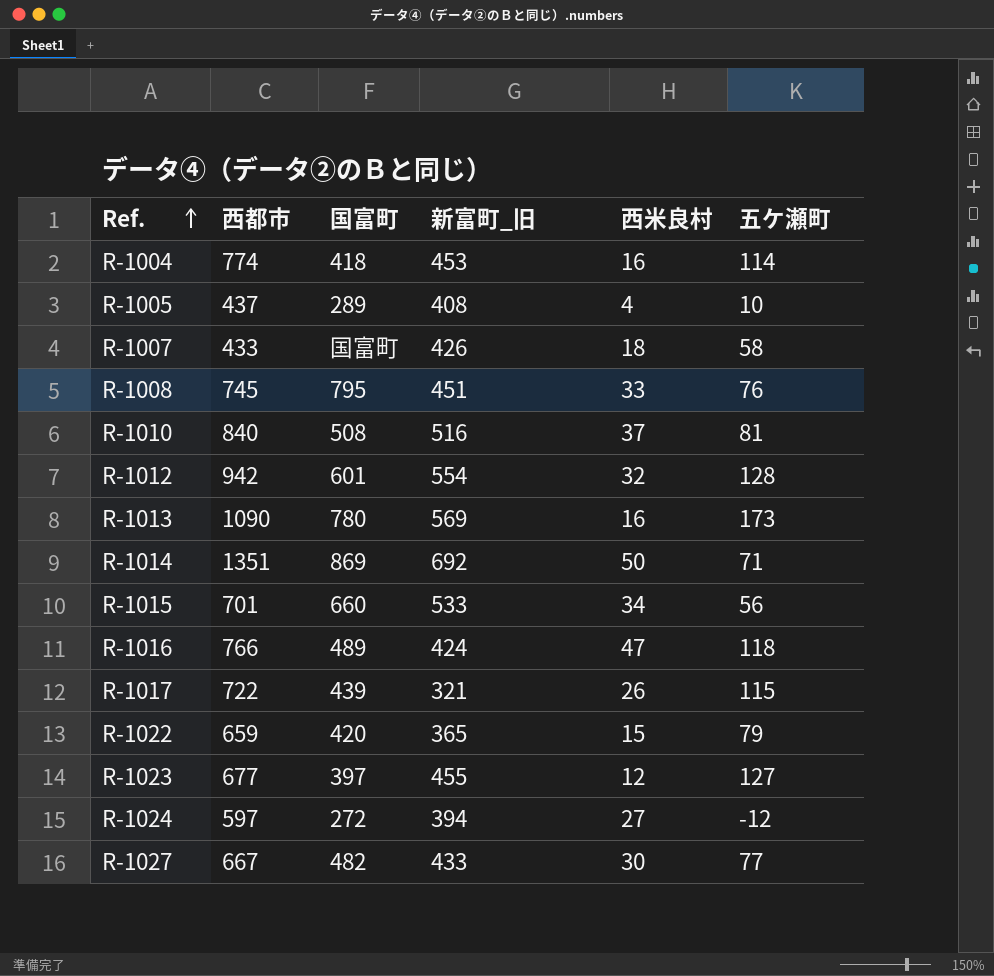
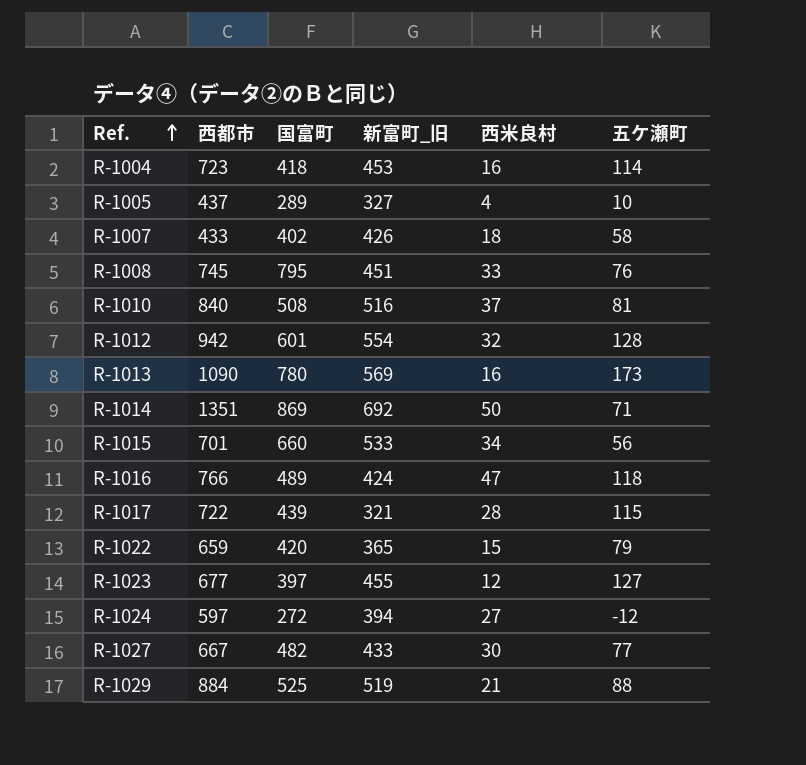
R-1004 | 西都市: 774 -> 723
R-1005 | 新富町_旧: 408 -> 327
R-1007 | 国富町: 国富町 -> 402
R-1017 | 西米良村: 26 -> 28
row R-1029: none -> 884 | 525 | 519 | 21 | 88

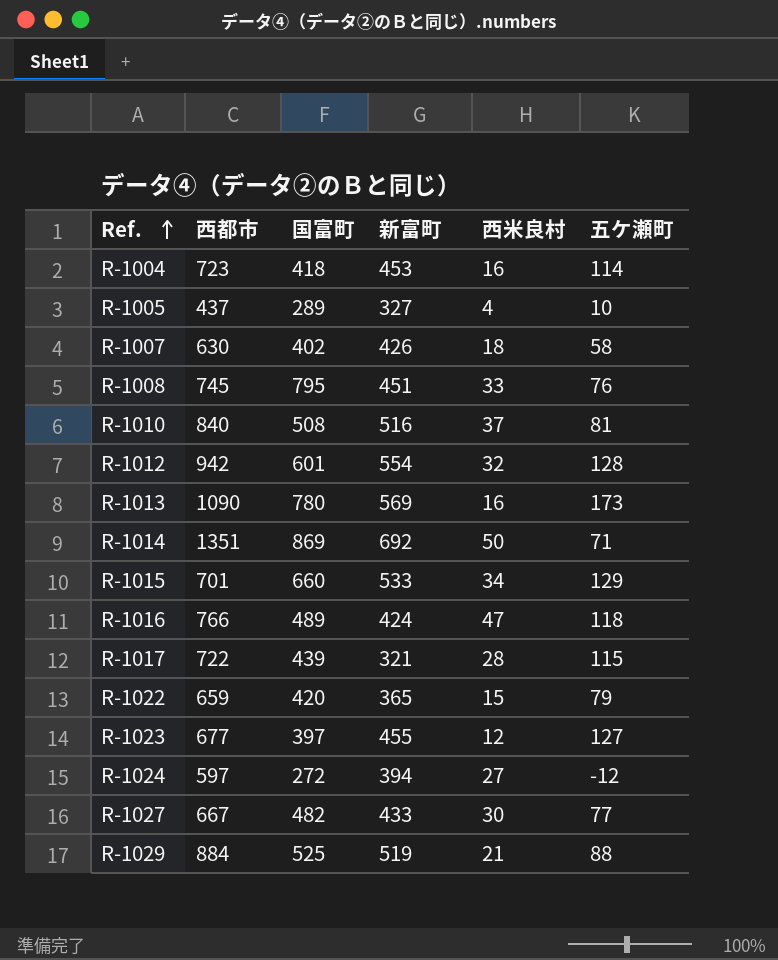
column name: 新富町_旧 -> 新富町
R-1007 | 西都市: 433 -> 630
R-1015 | 五ケ瀬町: 56 -> 129

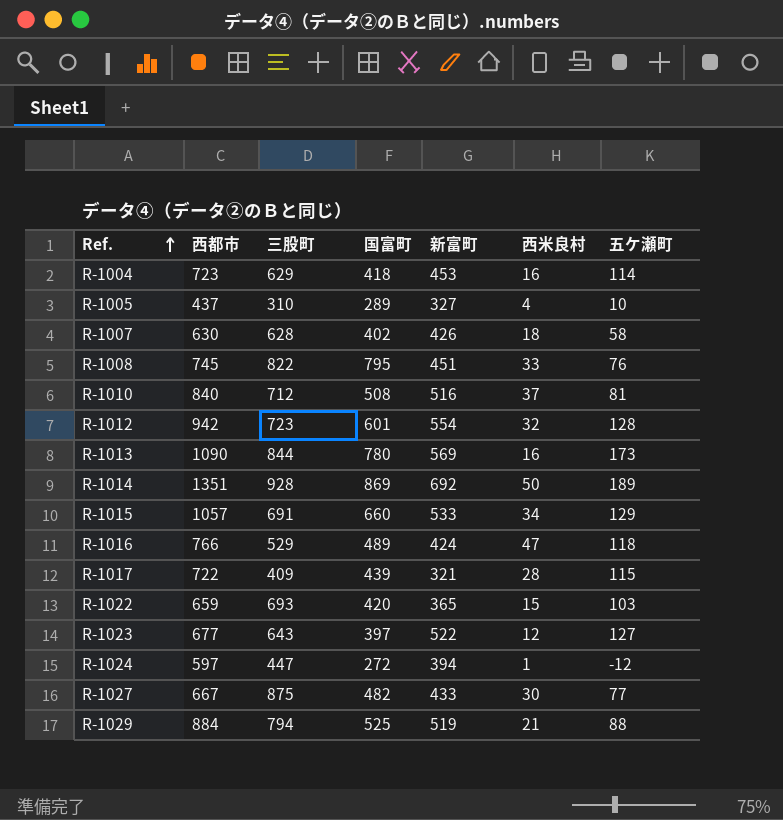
column 三股町 | position: none -> 3
R-1014 | 五ケ瀬町: 71 -> 189
R-1015 | 西都市: 701 -> 1057
R-1022 | 五ケ瀬町: 79 -> 103
R-1023 | 新富町: 455 -> 522
R-1024 | 西米良村: 27 -> 1

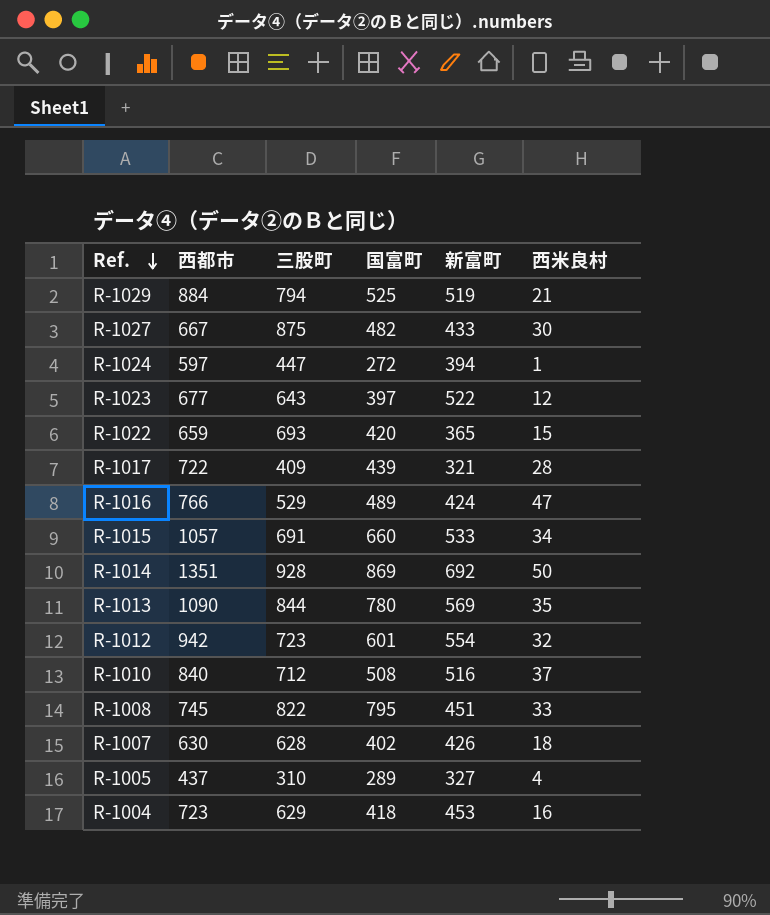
row order: Ref. ascending -> Ref. descending
column 五ケ瀬町 | position: 7 -> none
R-1013 | 西米良村: 16 -> 35

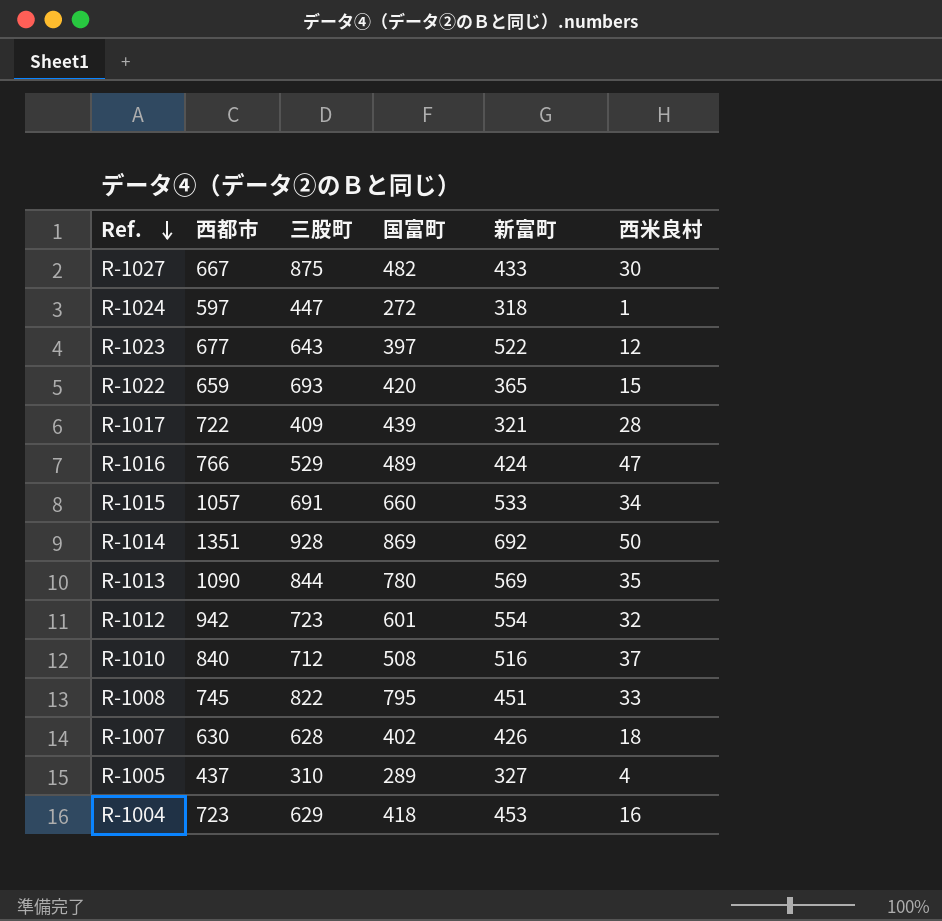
row R-1029: 884 | 794 | 525 | 519 | 21 -> none
R-1024 | 新富町: 394 -> 318

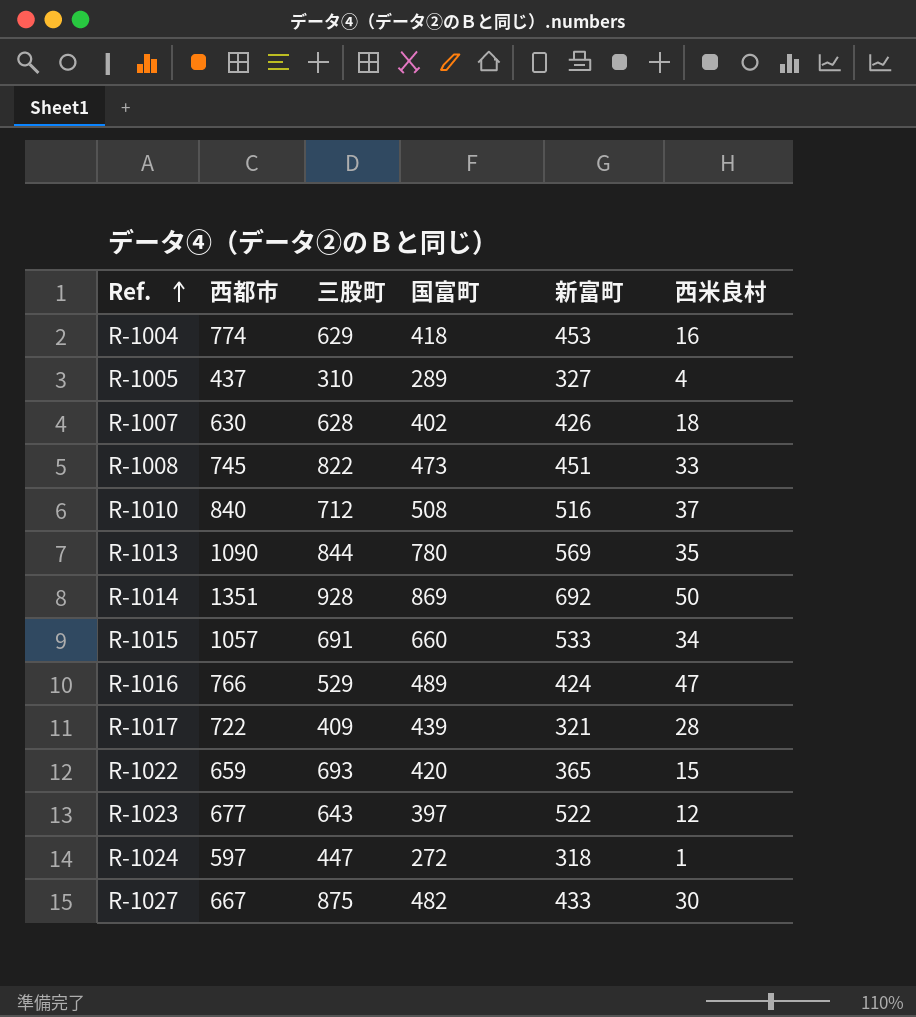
row order: Ref. descending -> Ref. ascending
row R-1012: 942 | 723 | 601 | 554 | 32 -> none
R-1004 | 西都市: 723 -> 774
R-1008 | 国富町: 795 -> 473

